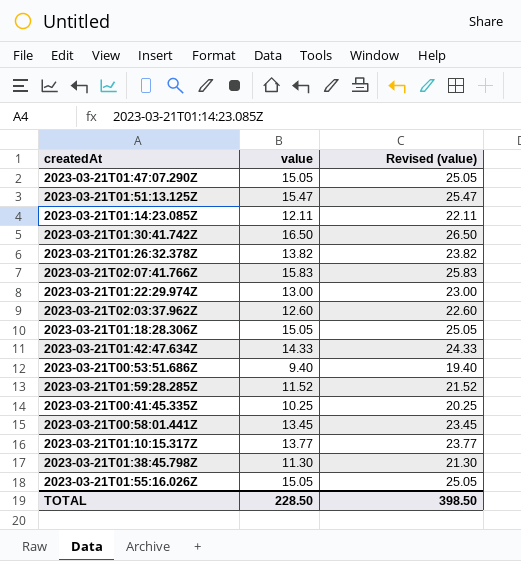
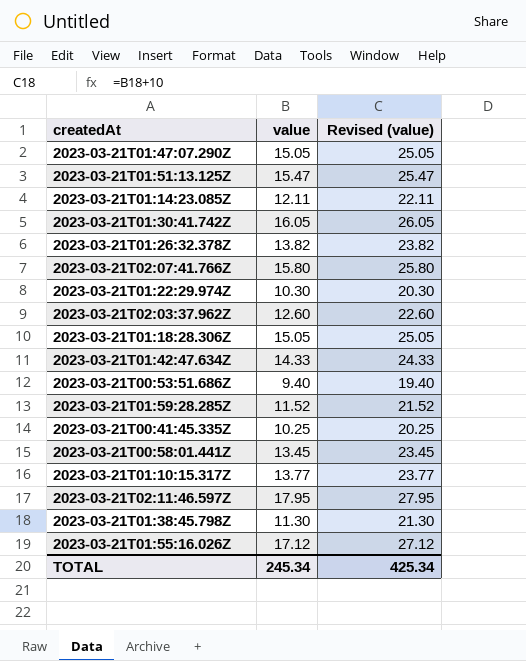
2023-03-21T01:30:41.742Z | value: 16.50 -> 16.05
2023-03-21T01:30:41.742Z | Revised (value): 26.50 -> 26.05
2023-03-21T02:07:41.766Z | value: 15.83 -> 15.80
2023-03-21T02:07:41.766Z | Revised (value): 25.83 -> 25.80
2023-03-21T01:22:29.974Z | value: 13.00 -> 10.30
2023-03-21T01:22:29.974Z | Revised (value): 23.00 -> 20.30
row 2023-03-21T02:11:46.597Z: none -> 17.95 | 27.95
2023-03-21T01:55:16.026Z | value: 15.05 -> 17.12
2023-03-21T01:55:16.026Z | Revised (value): 25.05 -> 27.12
TOTAL | value: 228.50 -> 245.34
TOTAL | Revised (value): 398.50 -> 425.34

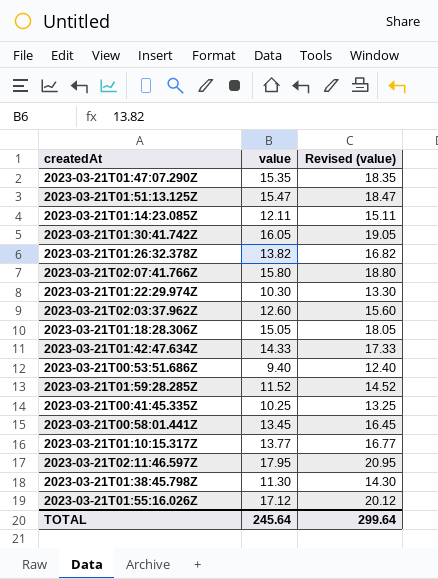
column Revised (value) | formula: [value] + 10 -> [value] + 3
2023-03-21T01:47:07.290Z | value: 15.05 -> 15.35
TOTAL | value: 245.34 -> 245.64
TOTAL | Revised (value): 425.34 -> 299.64

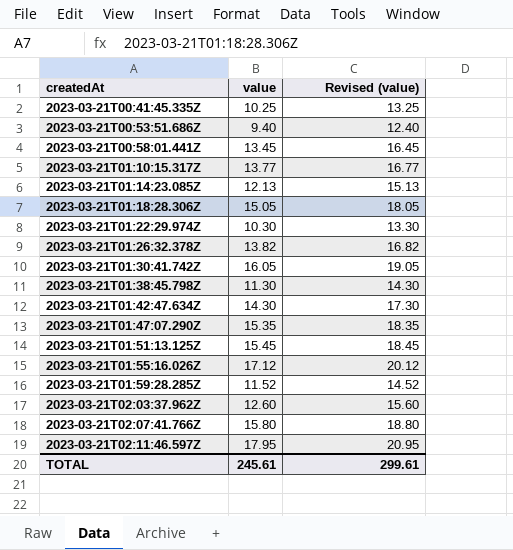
row order: none -> createdAt ascending
2023-03-21T01:14:23.085Z | value: 12.11 -> 12.13
2023-03-21T01:14:23.085Z | Revised (value): 15.11 -> 15.13
2023-03-21T01:42:47.634Z | value: 14.33 -> 14.30
2023-03-21T01:42:47.634Z | Revised (value): 17.33 -> 17.30
2023-03-21T01:51:13.125Z | value: 15.47 -> 15.45
2023-03-21T01:51:13.125Z | Revised (value): 18.47 -> 18.45
TOTAL | value: 245.64 -> 245.61
TOTAL | Revised (value): 299.64 -> 299.61

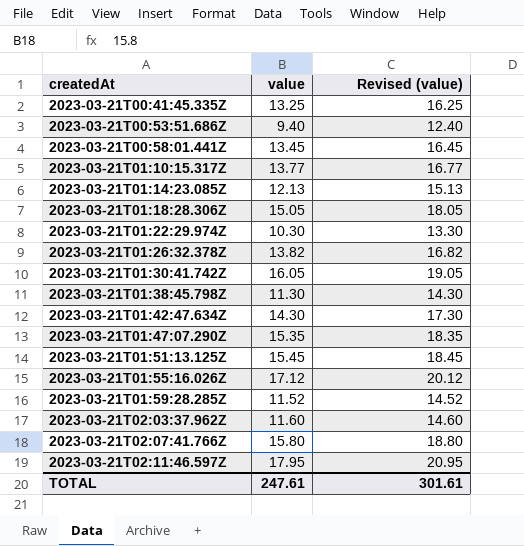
2023-03-21T00:41:45.335Z | value: 10.25 -> 13.25
2023-03-21T00:41:45.335Z | Revised (value): 13.25 -> 16.25
2023-03-21T02:03:37.962Z | value: 12.60 -> 11.60
2023-03-21T02:03:37.962Z | Revised (value): 15.60 -> 14.60
TOTAL | value: 245.61 -> 247.61
TOTAL | Revised (value): 299.61 -> 301.61

